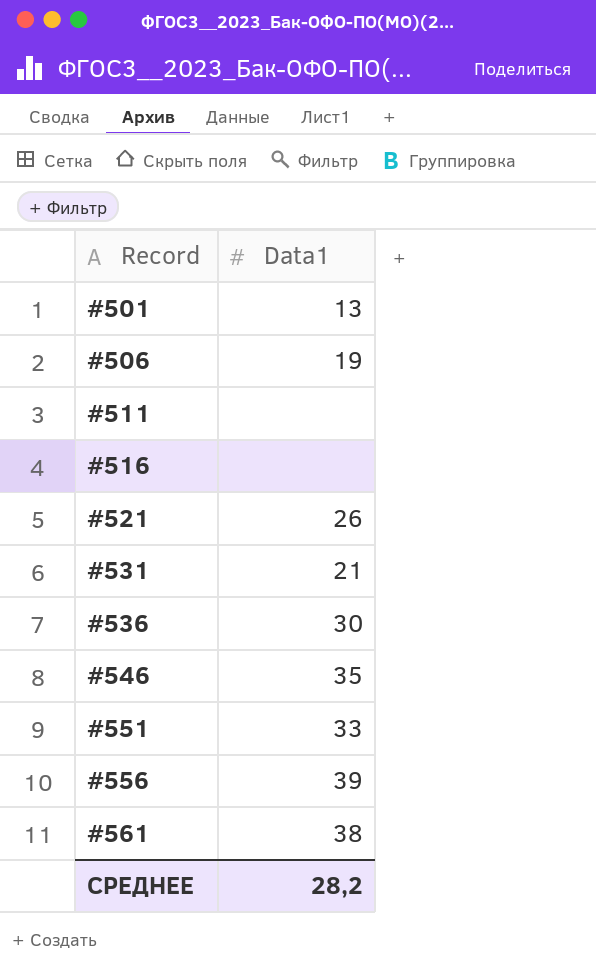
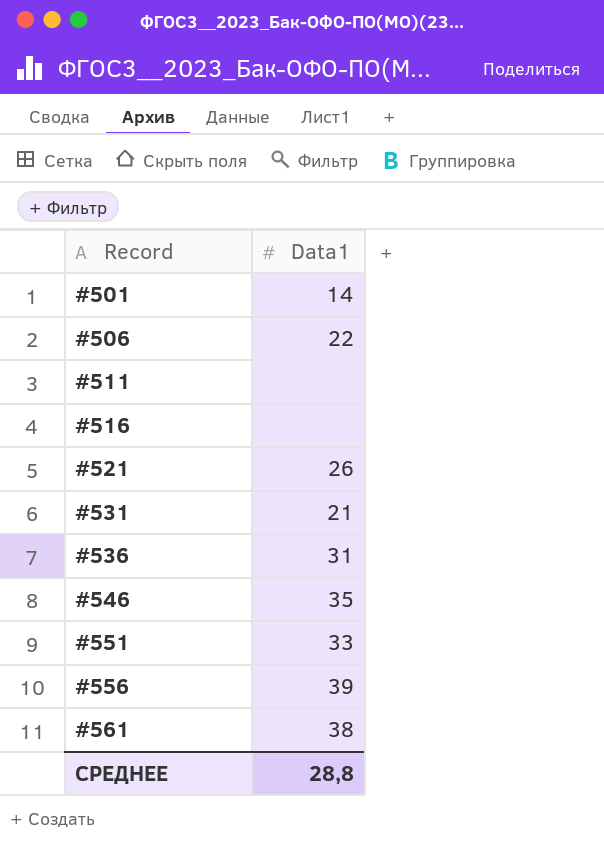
#501 | Data1: 13 -> 14
#506 | Data1: 19 -> 22
#536 | Data1: 30 -> 31
СРЕДНЕЕ | Data1: 28,2 -> 28,8

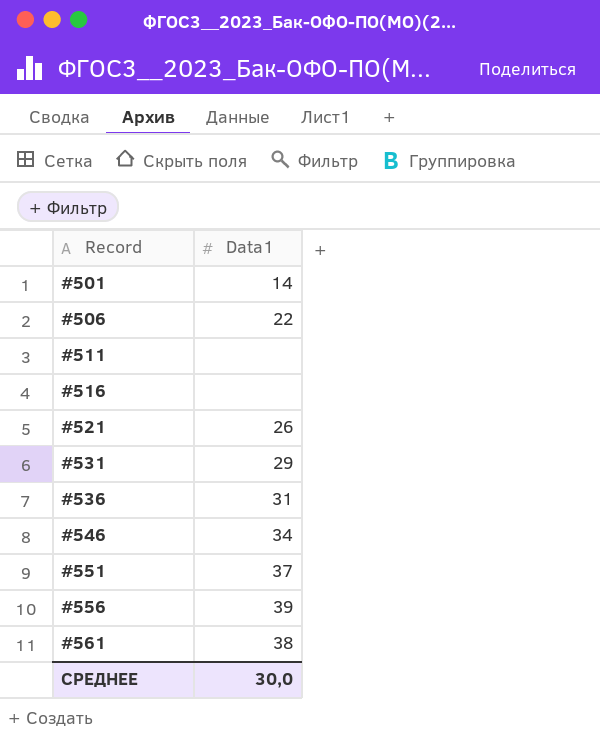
#531 | Data1: 21 -> 29
#546 | Data1: 35 -> 34
#551 | Data1: 33 -> 37
СРЕДНЕЕ | Data1: 28,8 -> 30,0

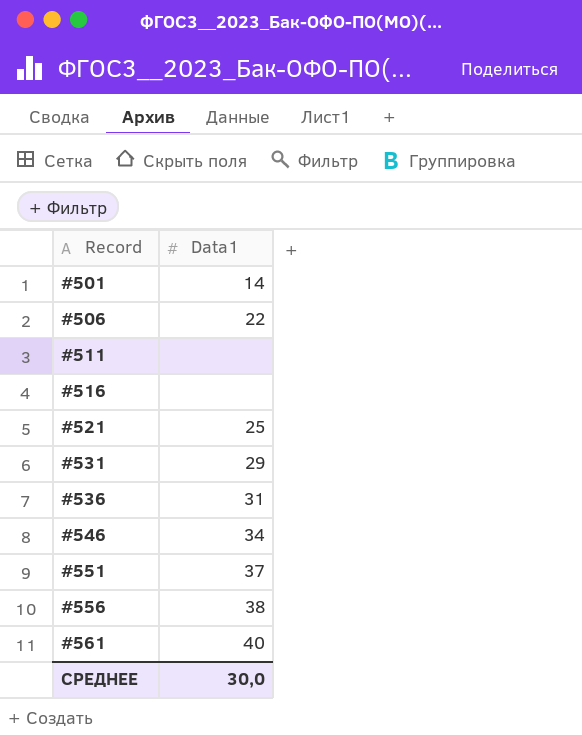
#521 | Data1: 26 -> 25
#556 | Data1: 39 -> 38
#561 | Data1: 38 -> 40

